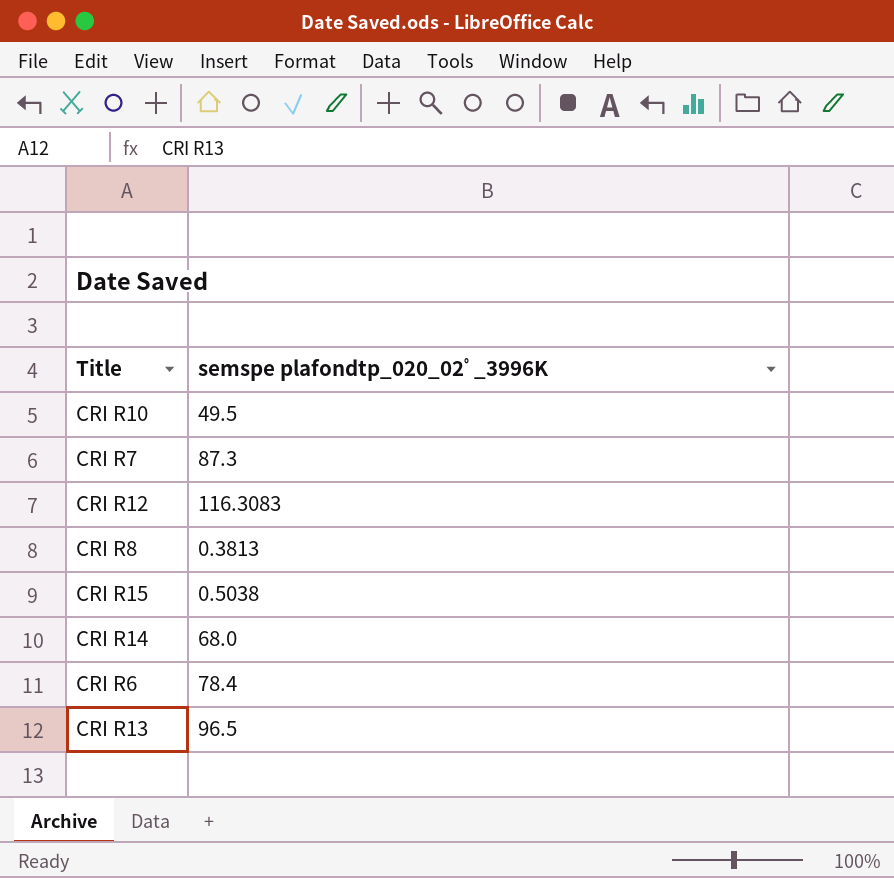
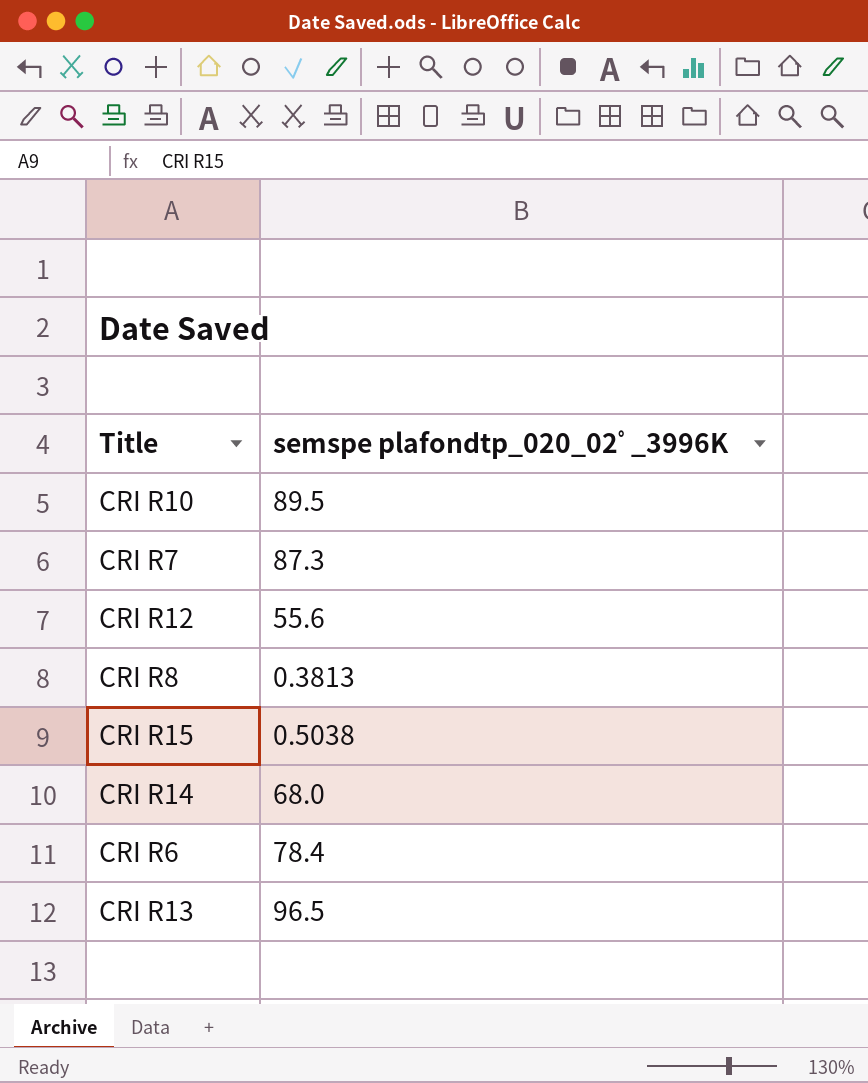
CRI R10 | semspe plafondtp_020_02ﾟ_3996K: 49.5 -> 89.5
CRI R12 | semspe plafondtp_020_02ﾟ_3996K: 116.3083 -> 55.6

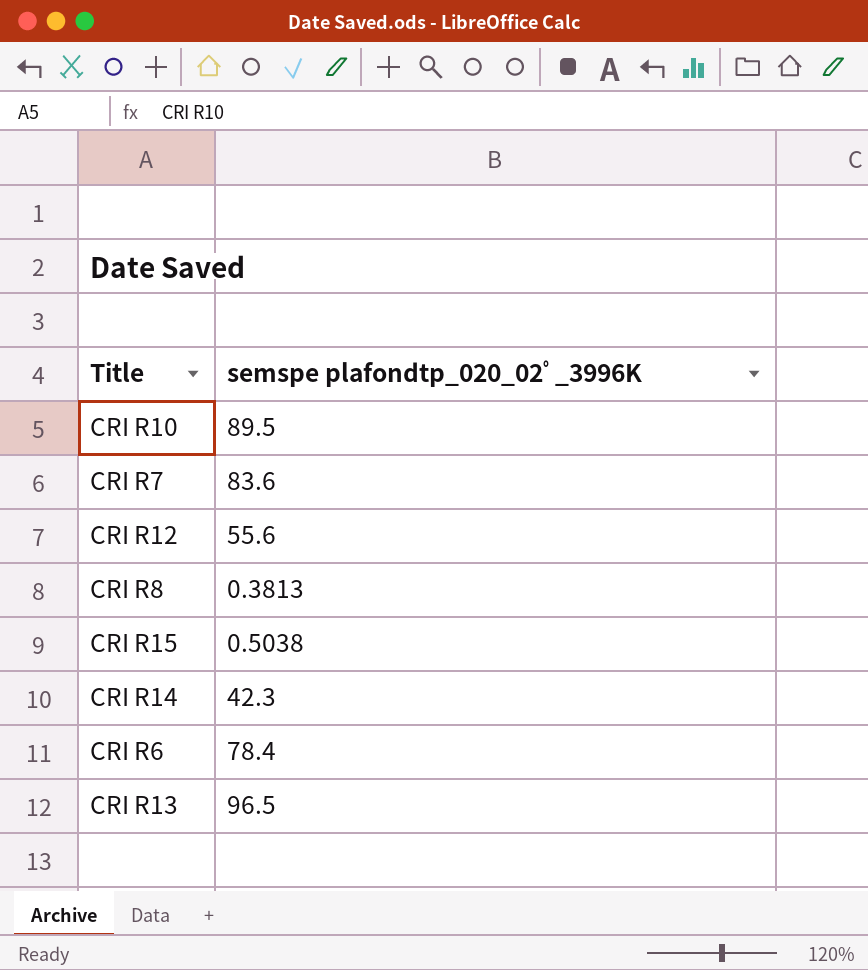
CRI R7 | semspe plafondtp_020_02ﾟ_3996K: 87.3 -> 83.6
CRI R14 | semspe plafondtp_020_02ﾟ_3996K: 68.0 -> 42.3

